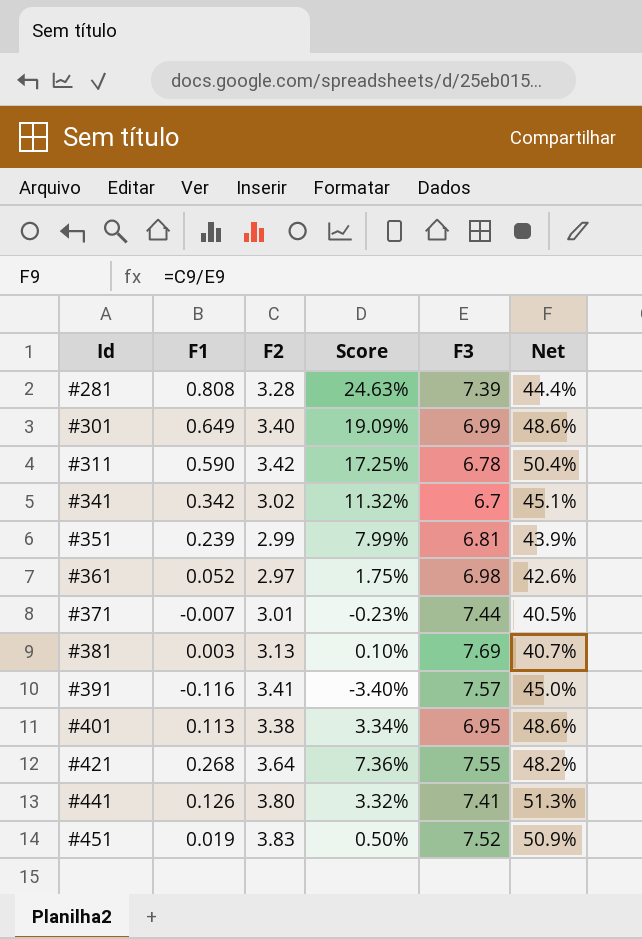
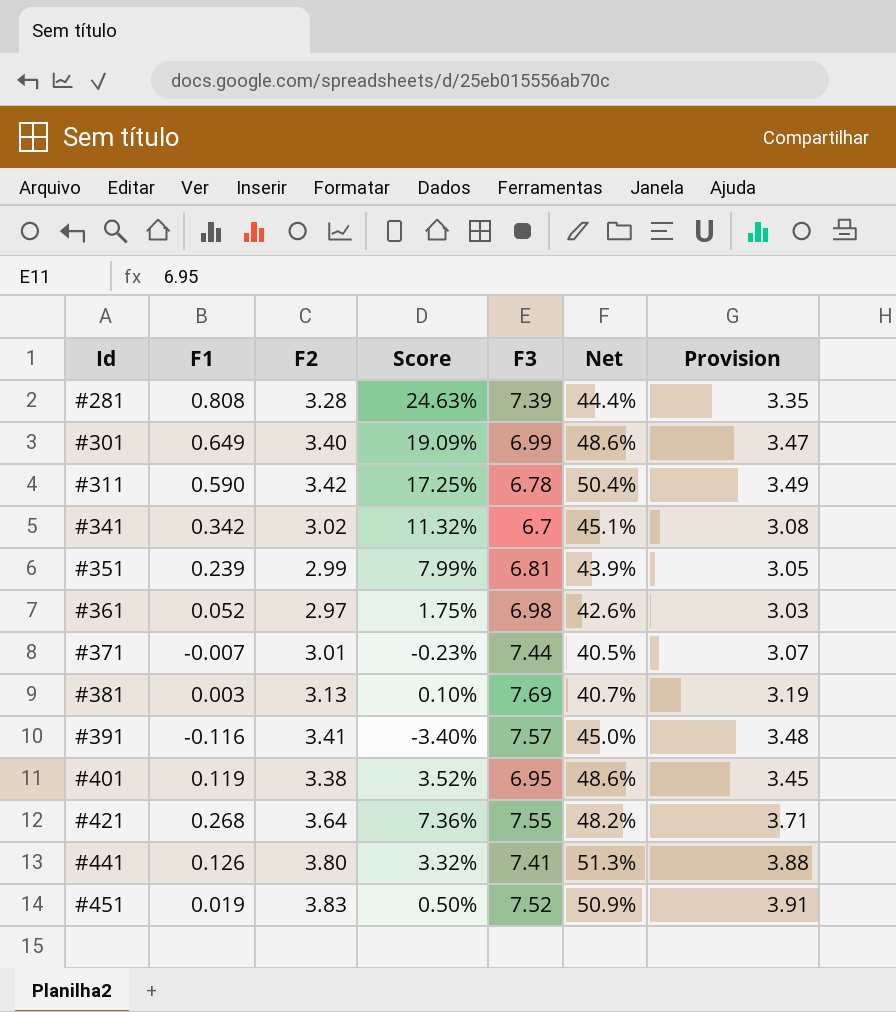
column Provision | formula: none -> [F2] * 1.02
#401 | F1: 0.113 -> 0.119
#401 | Score: 3.34% -> 3.52%

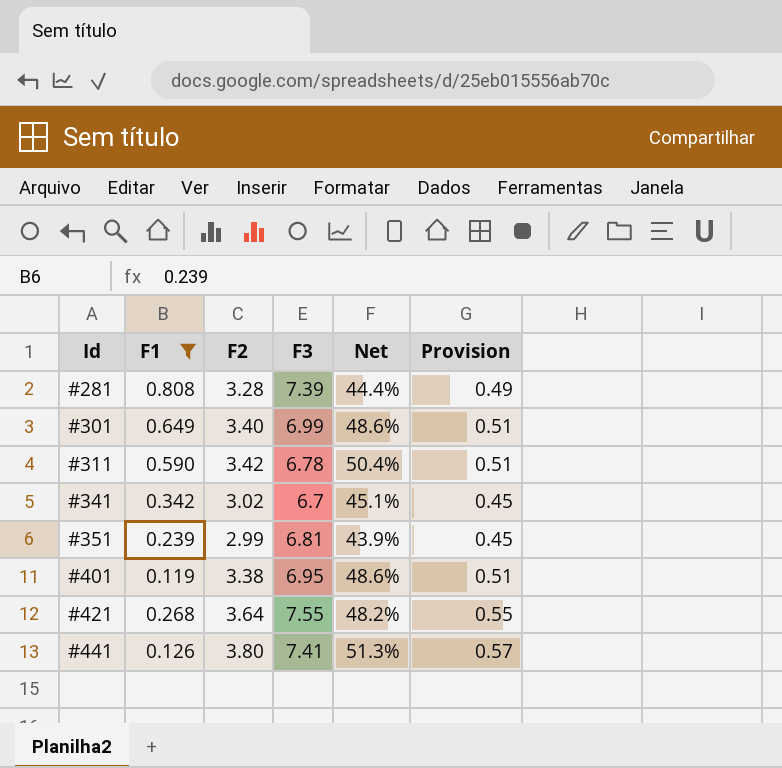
filter: none -> F1 >= 0.119
column Score | formula: [F1] / [F2] -> none
column Provision | formula: [F2] * 1.02 -> [F2] * 0.15

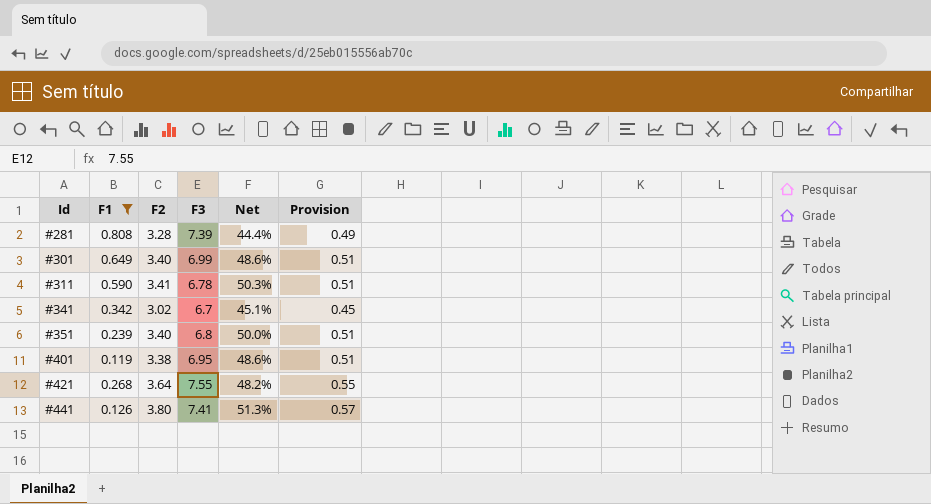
#311 | F2: 3.42 -> 3.41
#311 | Net: 50.4% -> 50.3%
#351 | F2: 2.99 -> 3.40
#351 | F3: 6.81 -> 6.8
#351 | Net: 43.9% -> 50.0%
#351 | Provision: 0.45 -> 0.51

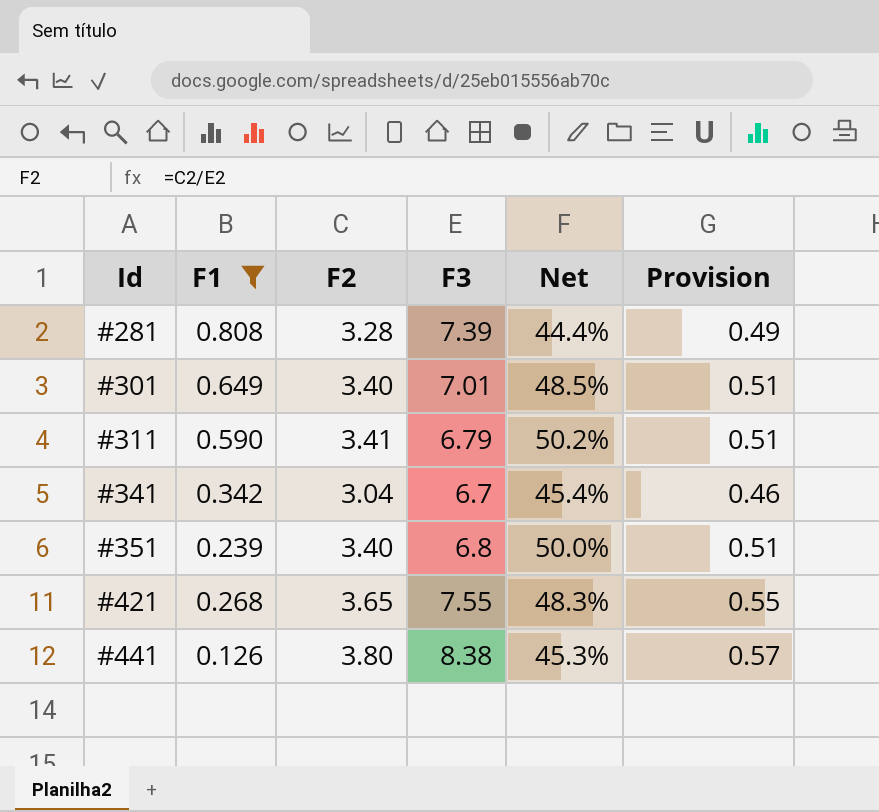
row #401: 0.119 | 3.38 | 6.95 | 48.6% | 0.51 -> none
#301 | F3: 6.99 -> 7.01
#301 | Net: 48.6% -> 48.5%
#311 | F3: 6.78 -> 6.79
#311 | Net: 50.3% -> 50.2%
#341 | F2: 3.02 -> 3.04
#341 | Net: 45.1% -> 45.4%
#341 | Provision: 0.45 -> 0.46
#421 | F2: 3.64 -> 3.65
#421 | Net: 48.2% -> 48.3%
#441 | F3: 7.41 -> 8.38
#441 | Net: 51.3% -> 45.3%

